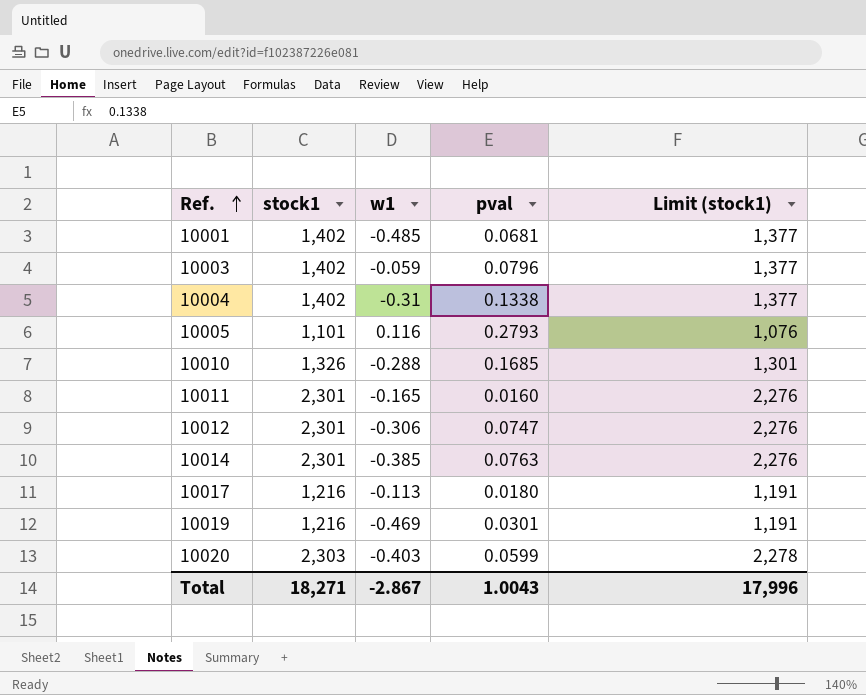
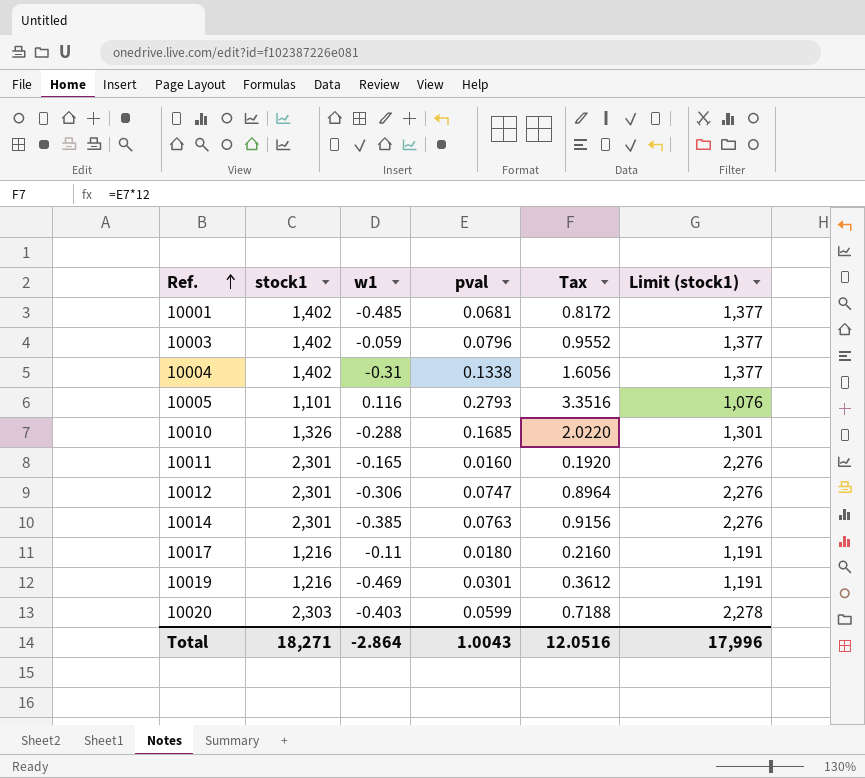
column Tax | formula: none -> [pval] * 12
10017 | w1: -0.113 -> -0.11
Total | w1: -2.867 -> -2.864

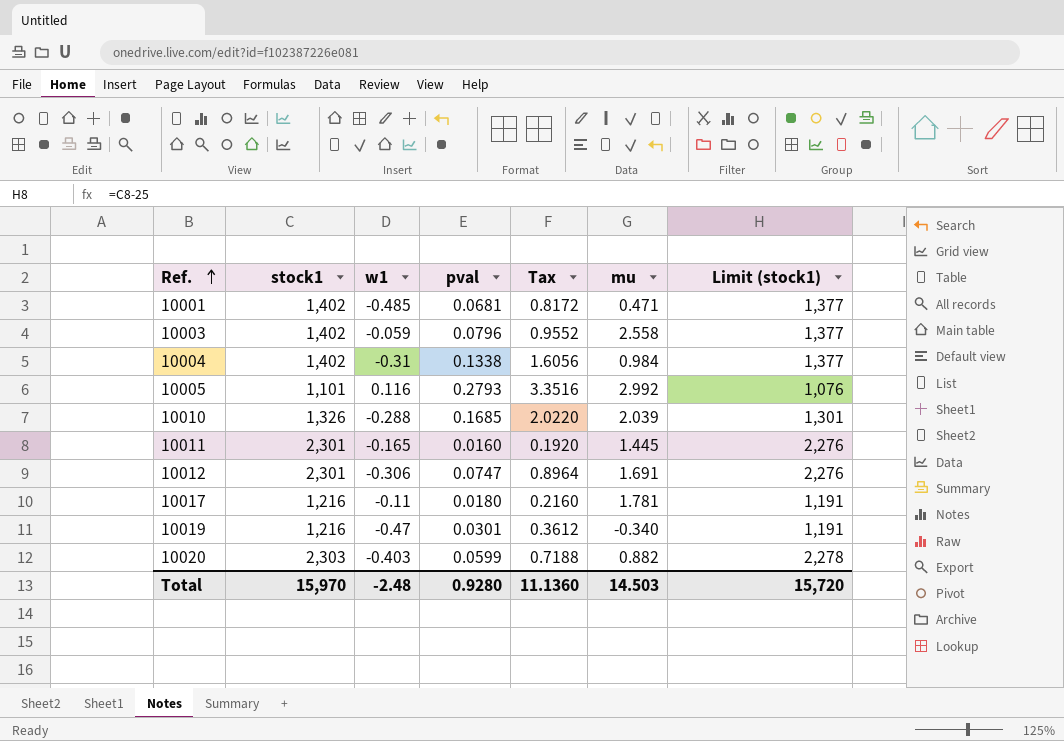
column mu | position: none -> 6
row 10014: 2,301 | -0.385 | 0.0763 | 0.9156 | 2,276 -> none
10019 | w1: -0.469 -> -0.47
Total | stock1: 18,271 -> 15,970
Total | w1: -2.864 -> -2.48
Total | pval: 1.0043 -> 0.9280
Total | Tax: 12.0516 -> 11.1360
Total | Limit (stock1): 17,996 -> 15,720

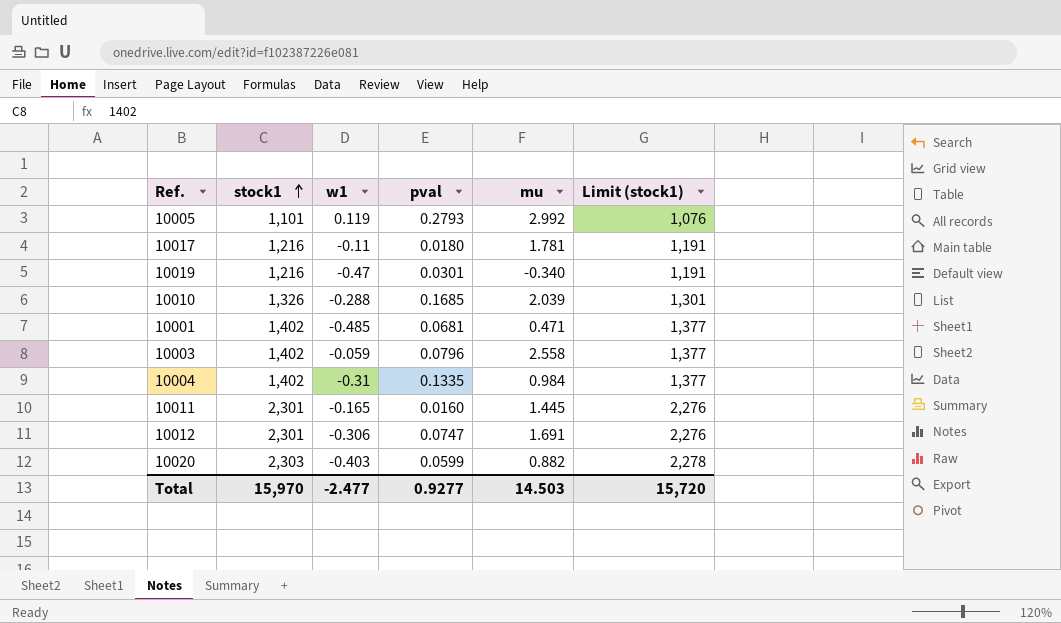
row order: Ref. ascending -> stock1 ascending
column Tax | formula: [pval] * 12 -> none
10005 | w1: 0.116 -> 0.119
10004 | pval: 0.1338 -> 0.1335
Total | w1: -2.48 -> -2.477
Total | pval: 0.9280 -> 0.9277

